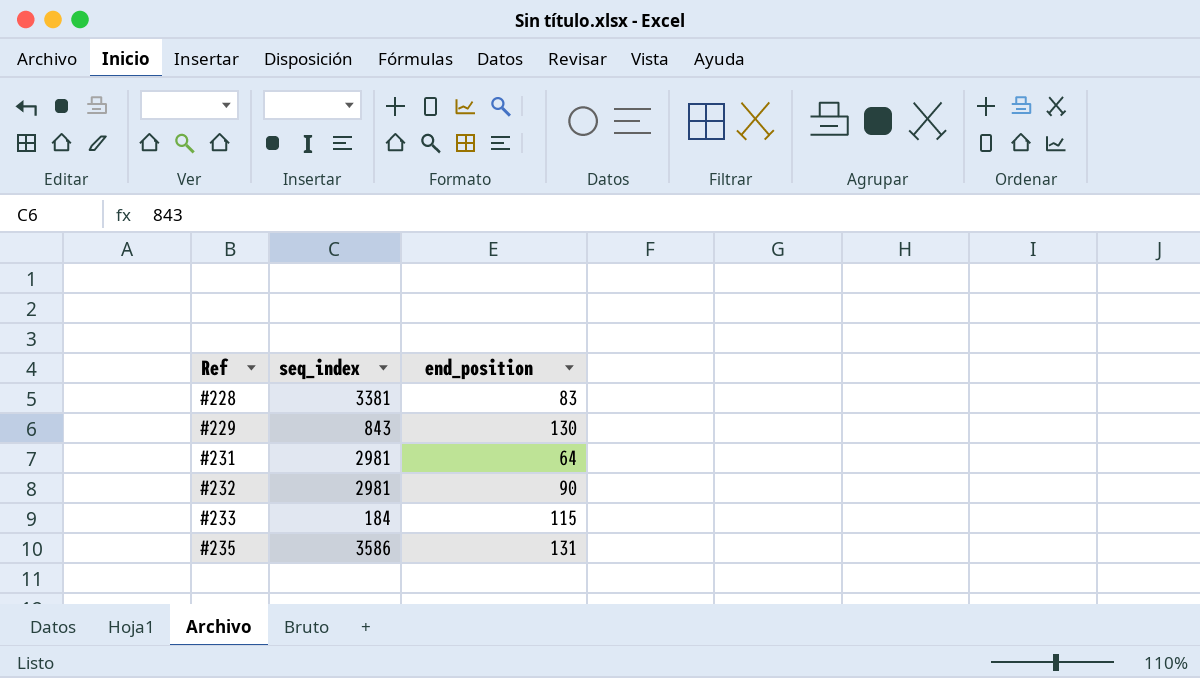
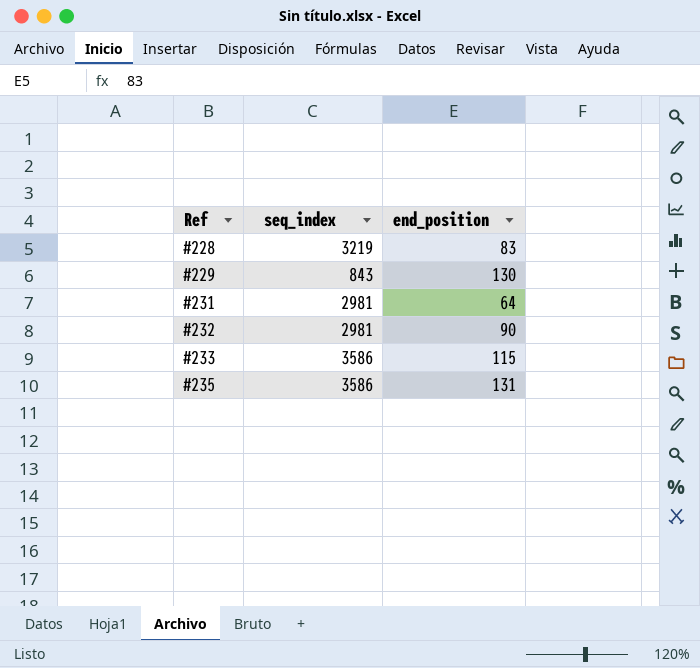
#228 | seq_index: 3381 -> 3219
#233 | seq_index: 184 -> 3586

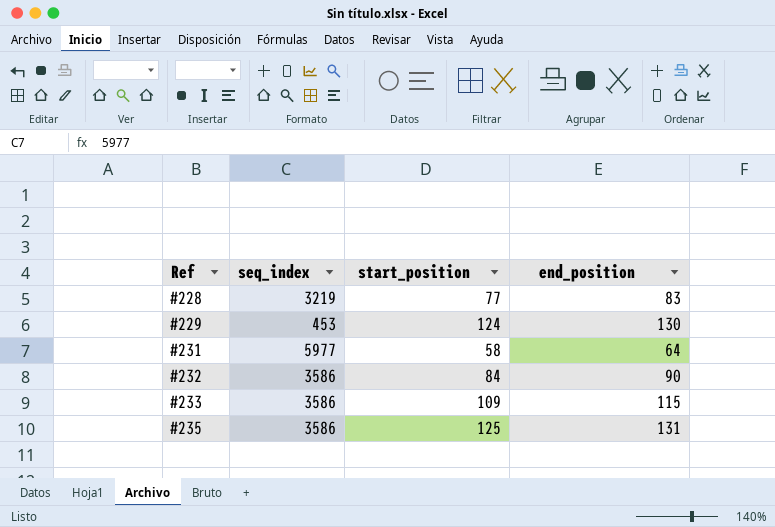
column start_position | position: none -> 3
#229 | seq_index: 843 -> 453
#231 | seq_index: 2981 -> 5977
#232 | seq_index: 2981 -> 3586

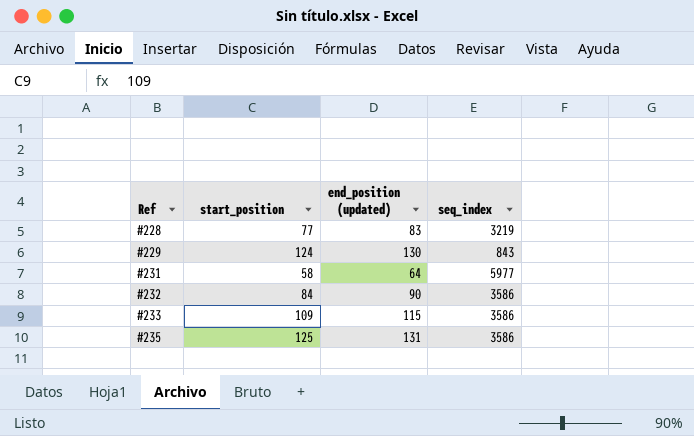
column name: end_position -> end_position (updated)
column seq_index | position: 2 -> 4
#229 | seq_index: 453 -> 843

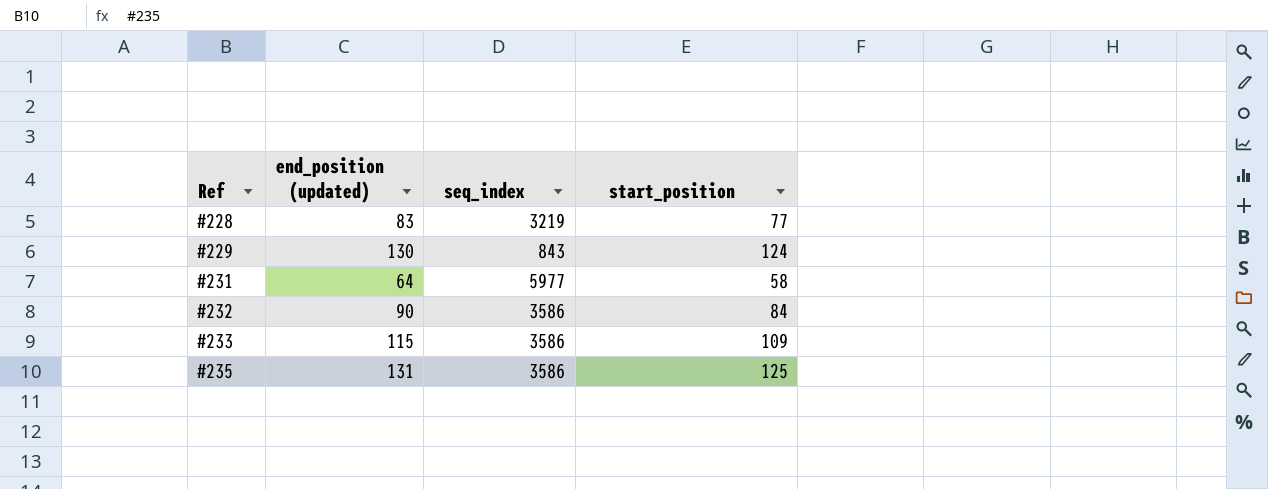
column start_position | position: 2 -> 4

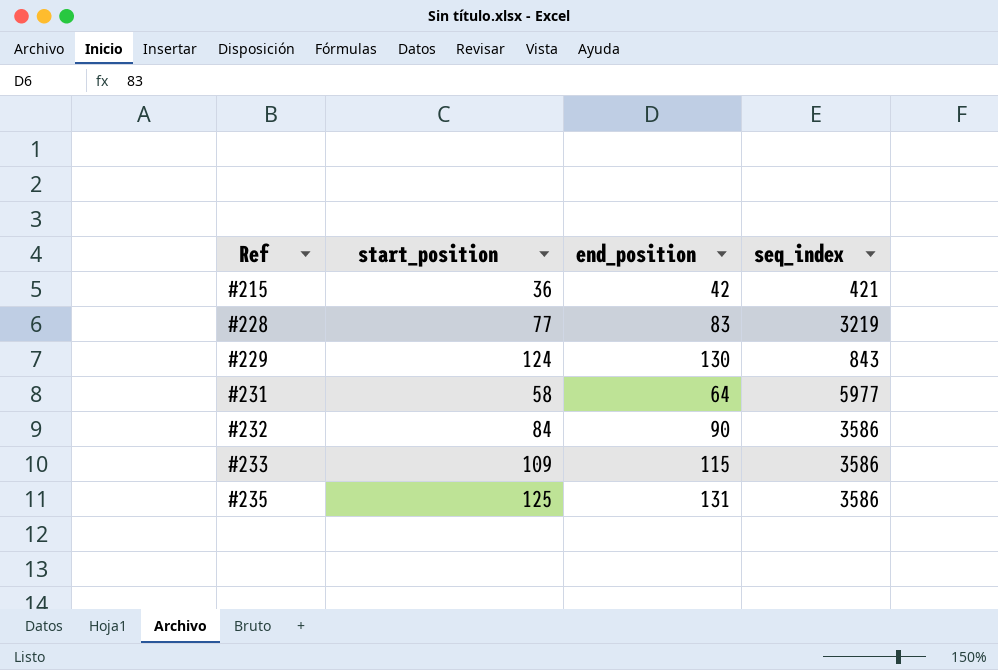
column start_position | position: 4 -> 2
column name: end_position (updated) -> end_position
row #215: none -> 36 | 42 | 421

